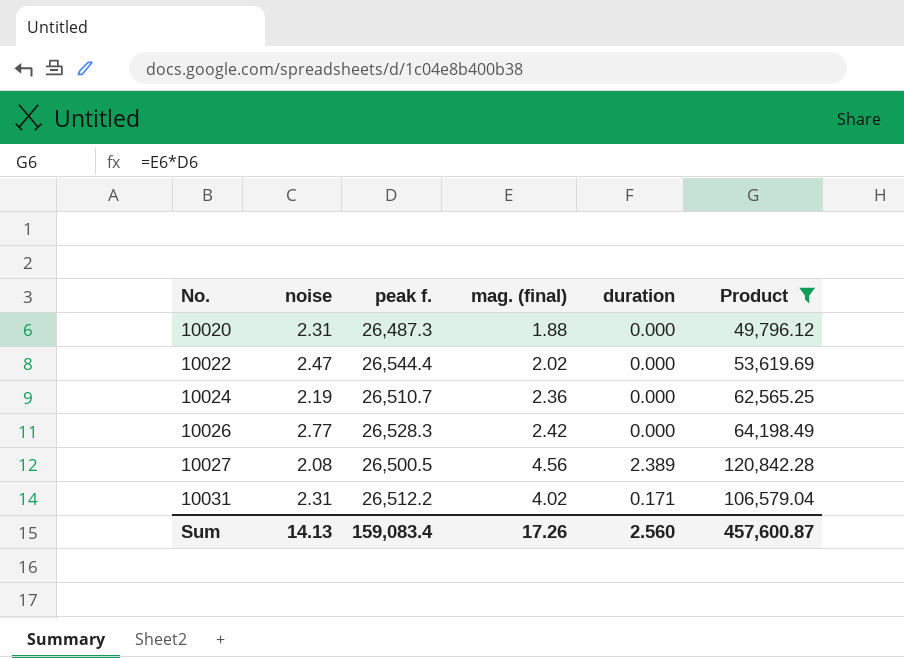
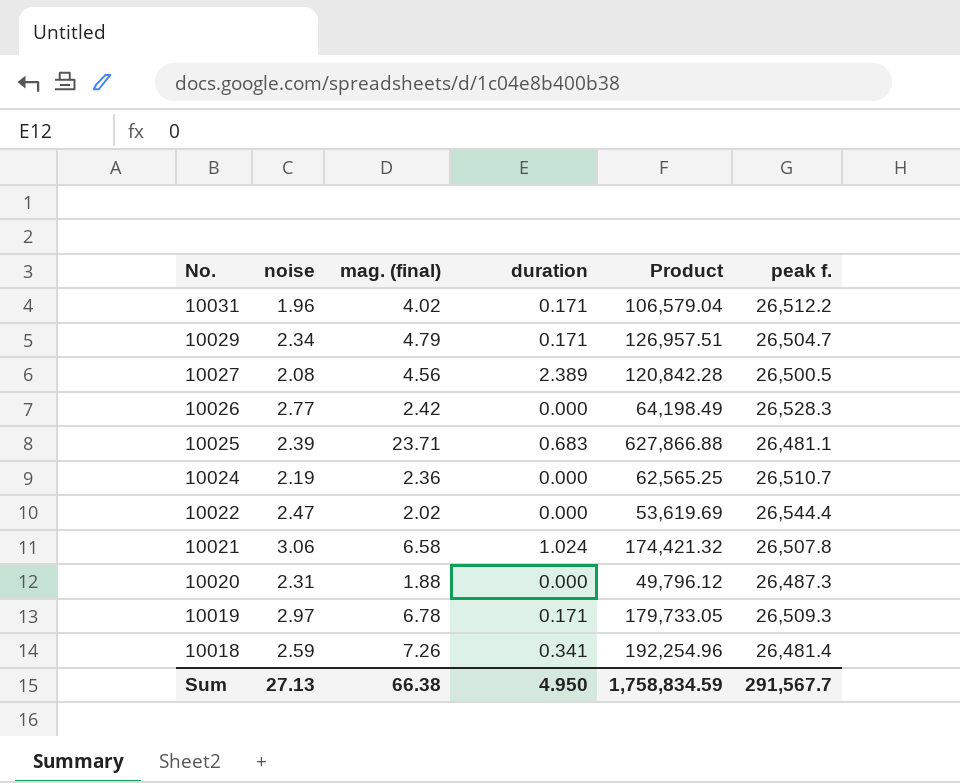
filter: Product <= 120,842.28 -> none
row order: No. ascending -> No. descending
column peak f. | position: 3 -> 6
10031 | noise: 2.31 -> 1.96
Sum | noise: 14.13 -> 27.13
Sum | mag. (final): 17.26 -> 66.38
Sum | duration: 2.560 -> 4.950
Sum | Product: 457,600.87 -> 1,758,834.59
Sum | peak f.: 159,083.4 -> 291,567.7

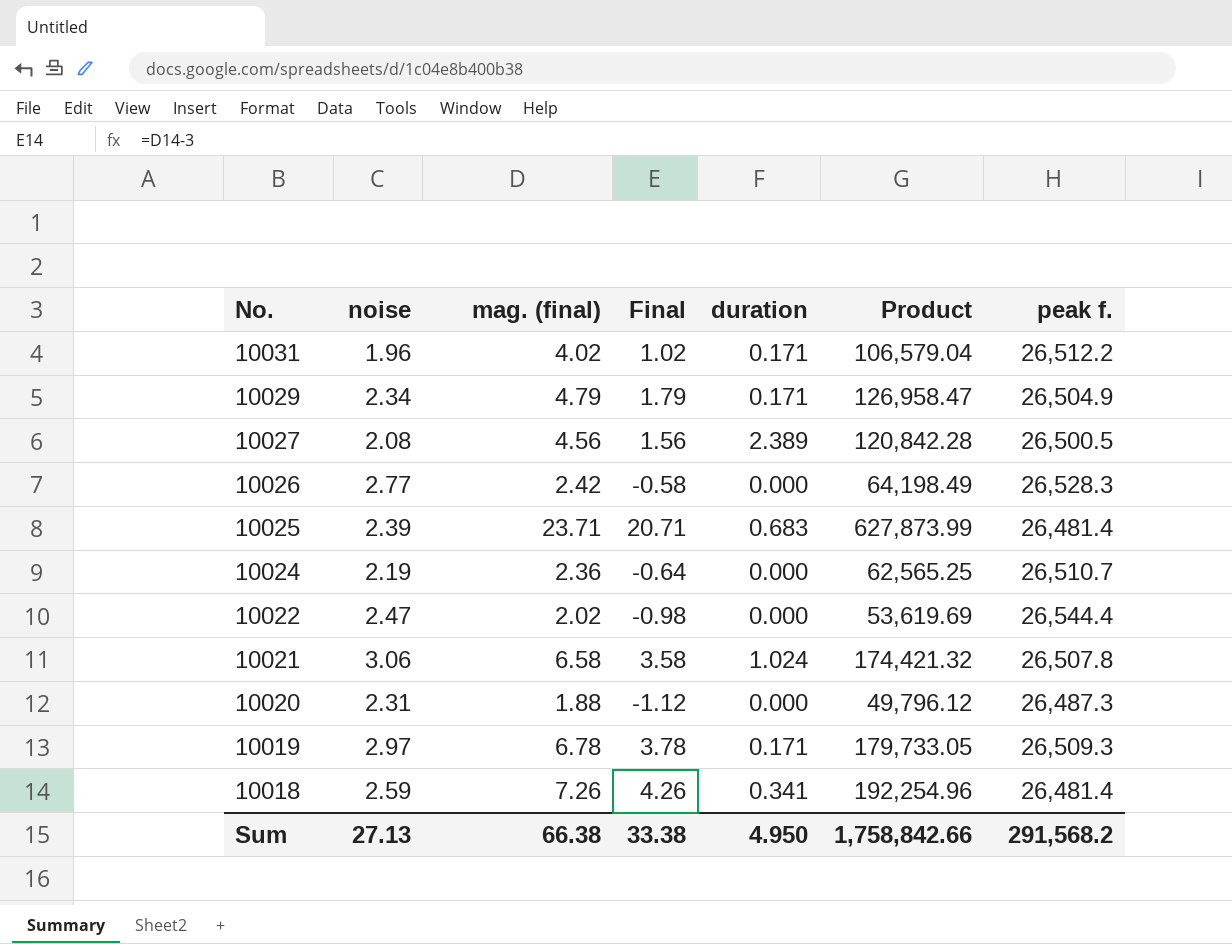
column Final | formula: none -> [mag. (final)] - 3
10029 | Product: 126,957.51 -> 126,958.47
10029 | peak f.: 26,504.7 -> 26,504.9
10025 | Product: 627,866.88 -> 627,873.99
10025 | peak f.: 26,481.1 -> 26,481.4
Sum | Product: 1,758,834.59 -> 1,758,842.66
Sum | peak f.: 291,567.7 -> 291,568.2

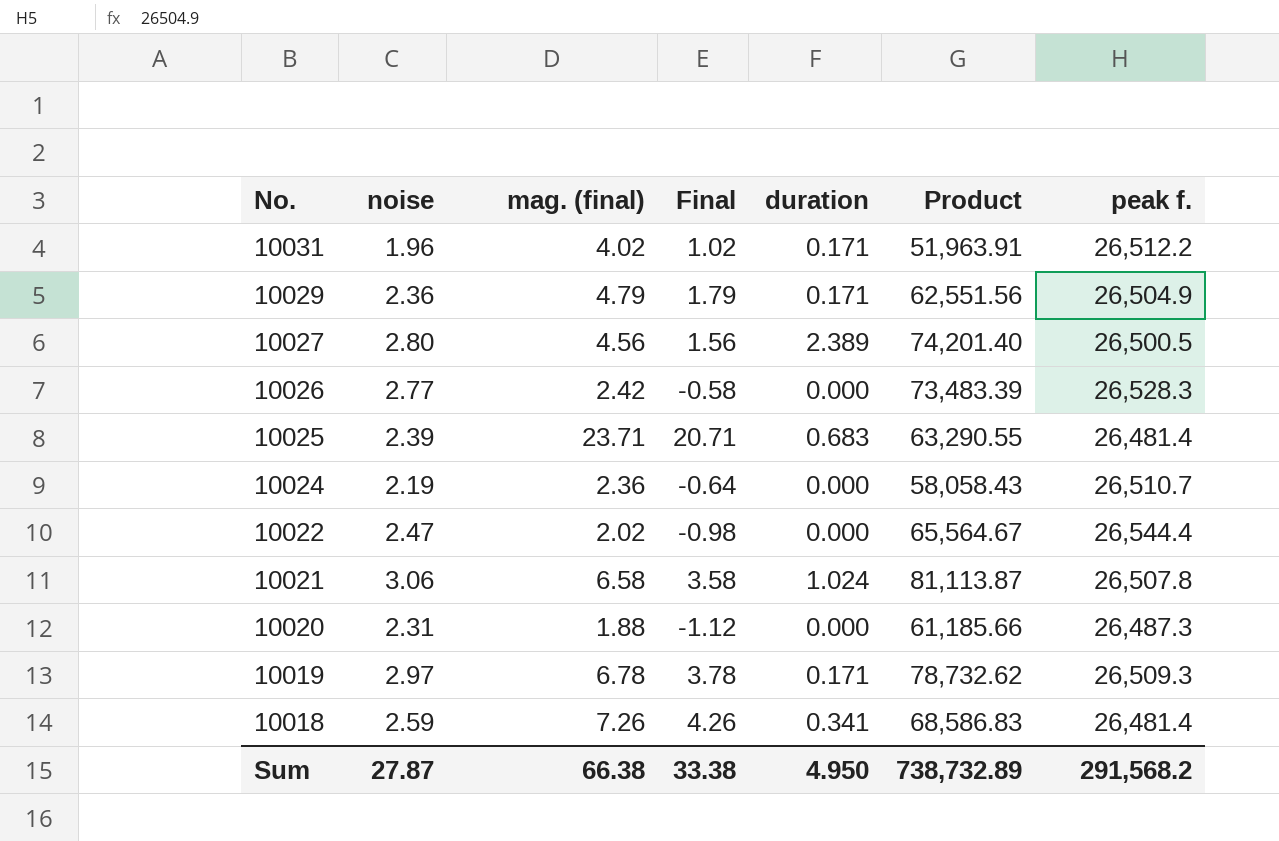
column Product | formula: [mag. (final)] * [peak f.] -> [noise] * [peak f.]
10029 | noise: 2.34 -> 2.36
10027 | noise: 2.08 -> 2.80
Sum | noise: 27.13 -> 27.87
Sum | Product: 1,758,842.66 -> 738,732.89

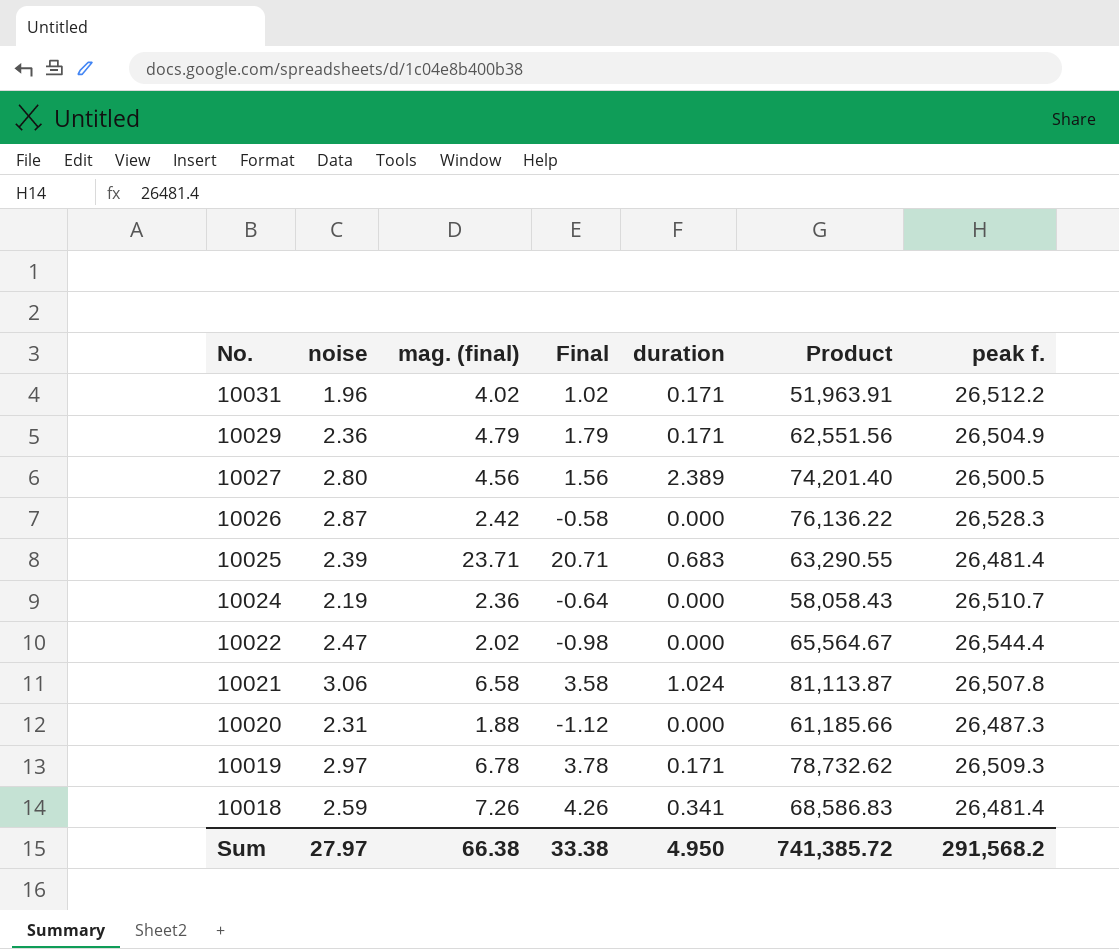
10026 | noise: 2.77 -> 2.87
10026 | Product: 73,483.39 -> 76,136.22
Sum | noise: 27.87 -> 27.97
Sum | Product: 738,732.89 -> 741,385.72

